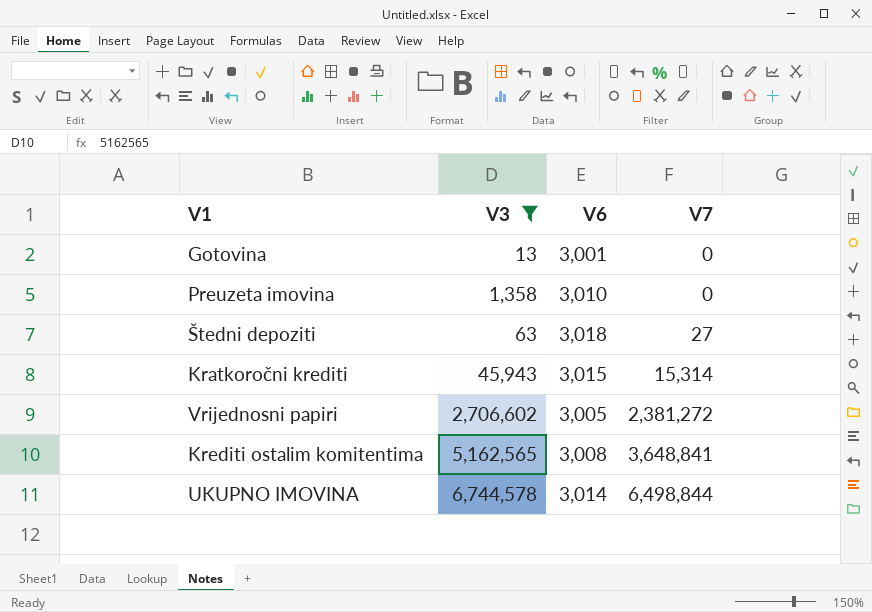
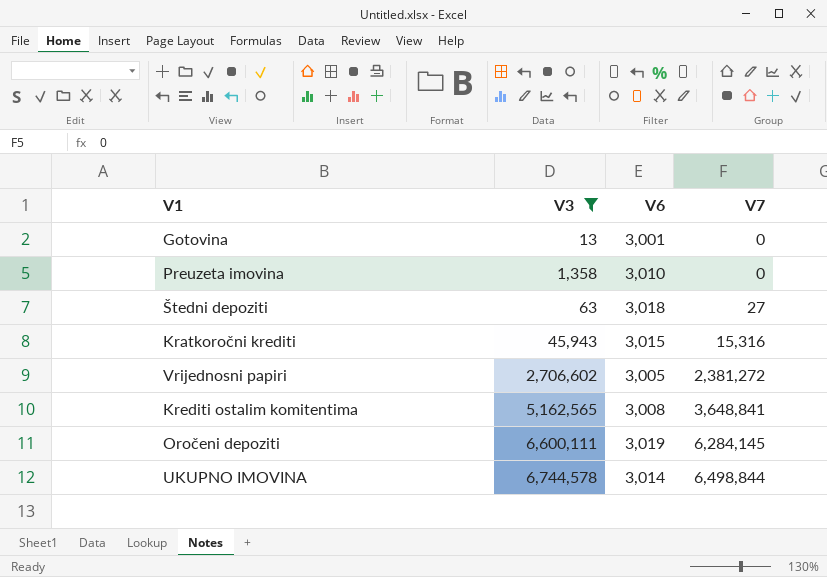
Kratkoročni krediti | V7: 15,314 -> 15,316
row Oročeni depoziti: none -> 6,600,111 | 3,019 | 6,284,145

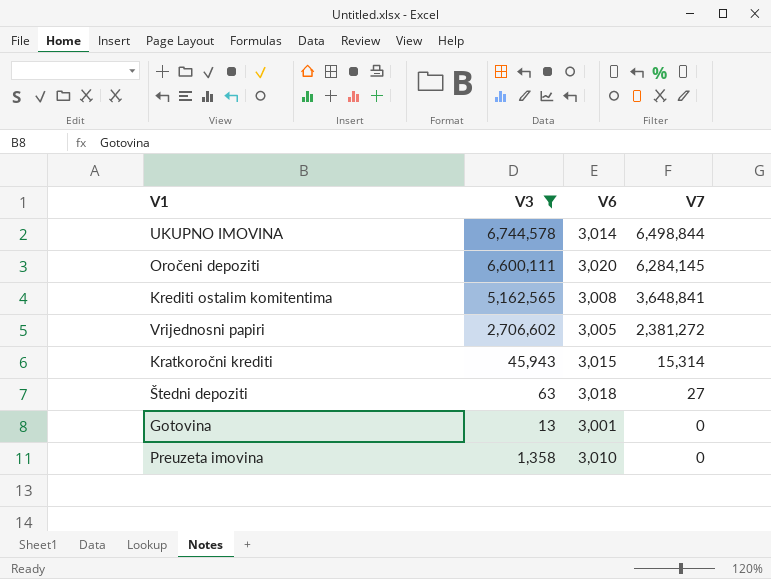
row order: V7 ascending -> V7 descending
Oročeni depoziti | V6: 3,019 -> 3,020
Kratkoročni krediti | V7: 15,316 -> 15,314

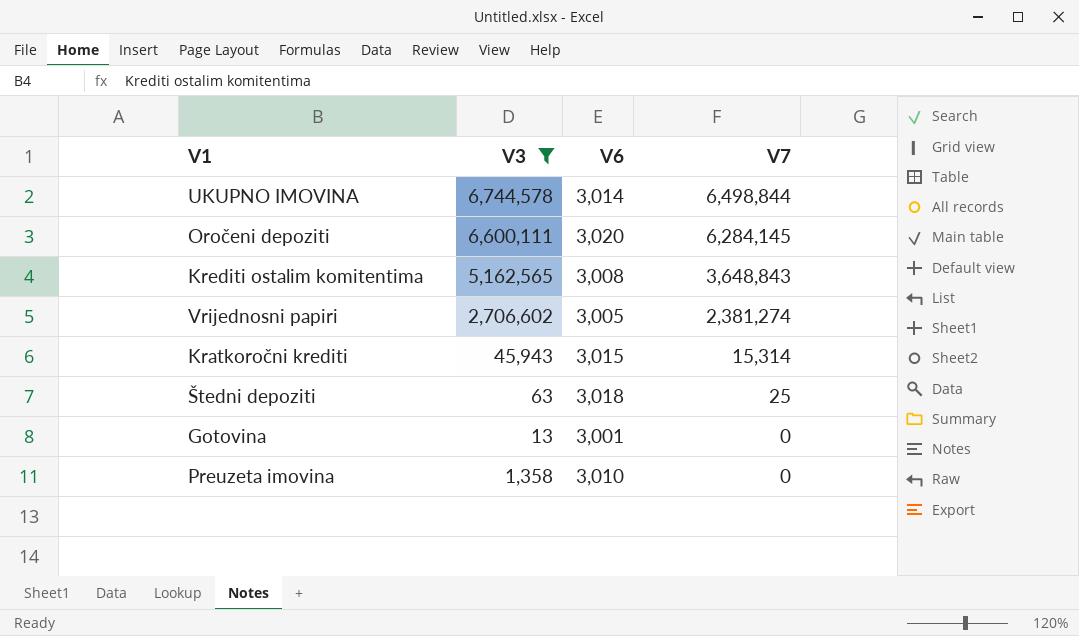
Krediti ostalim komitentima | V7: 3,648,841 -> 3,648,843
Vrijednosni papiri | V7: 2,381,272 -> 2,381,274
Štedni depoziti | V7: 27 -> 25

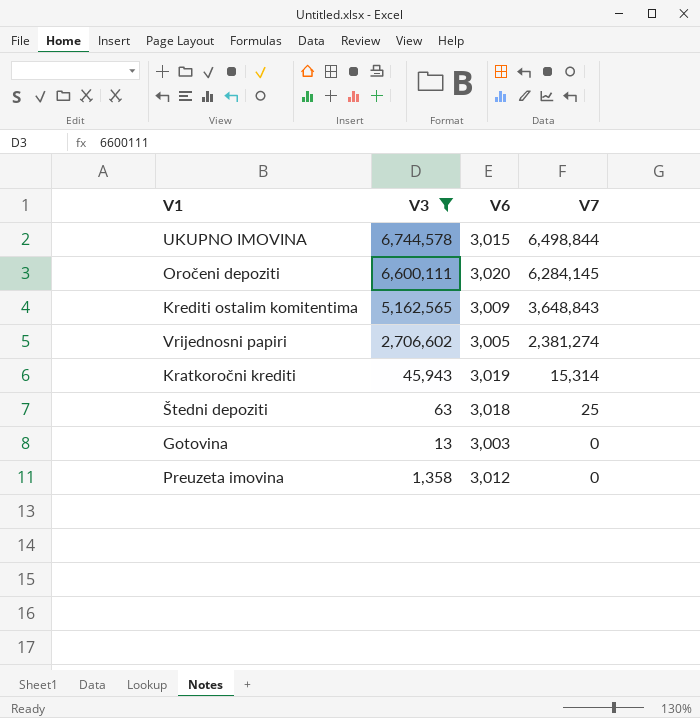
UKUPNO IMOVINA | V6: 3,014 -> 3,015
Krediti ostalim komitentima | V6: 3,008 -> 3,009
Kratkoročni krediti | V6: 3,015 -> 3,019
Gotovina | V6: 3,001 -> 3,003
Preuzeta imovina | V6: 3,010 -> 3,012

